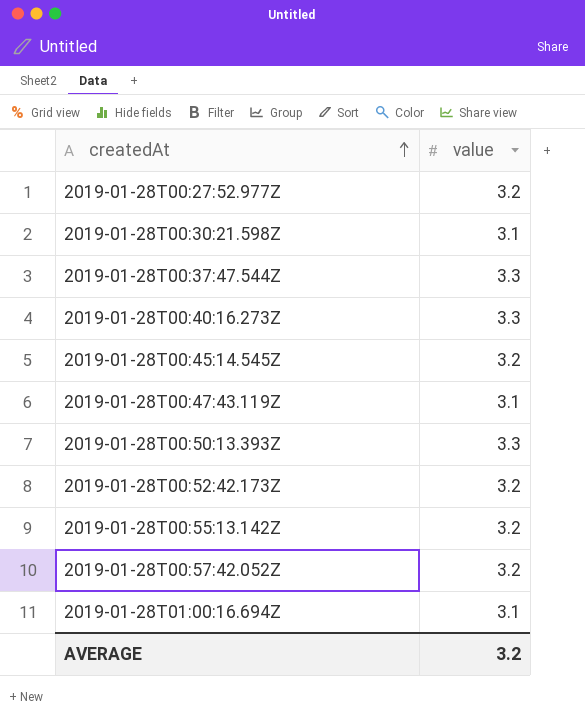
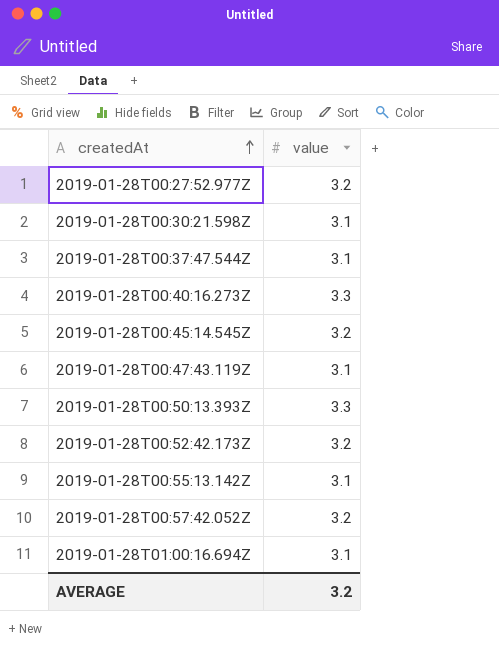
2019-01-28T00:37:47.544Z | value: 3.3 -> 3.1
2019-01-28T00:55:13.142Z | value: 3.2 -> 3.1

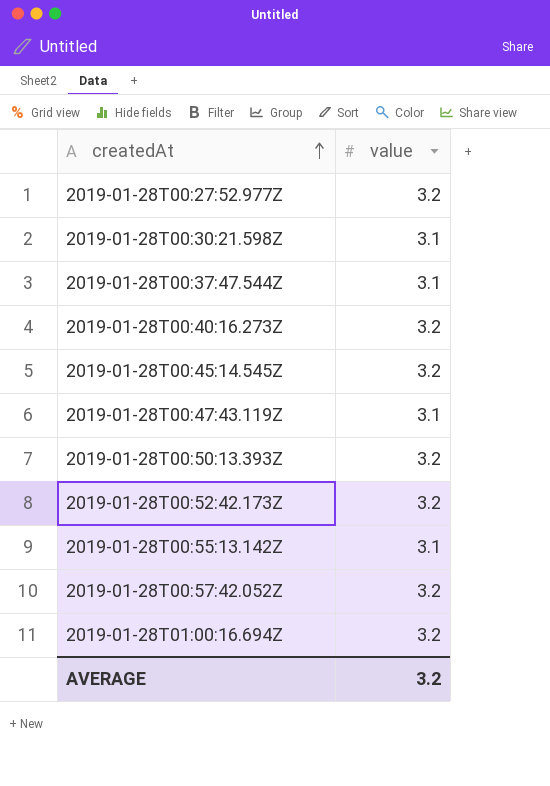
2019-01-28T00:40:16.273Z | value: 3.3 -> 3.2
2019-01-28T00:50:13.393Z | value: 3.3 -> 3.2
2019-01-28T01:00:16.694Z | value: 3.1 -> 3.2

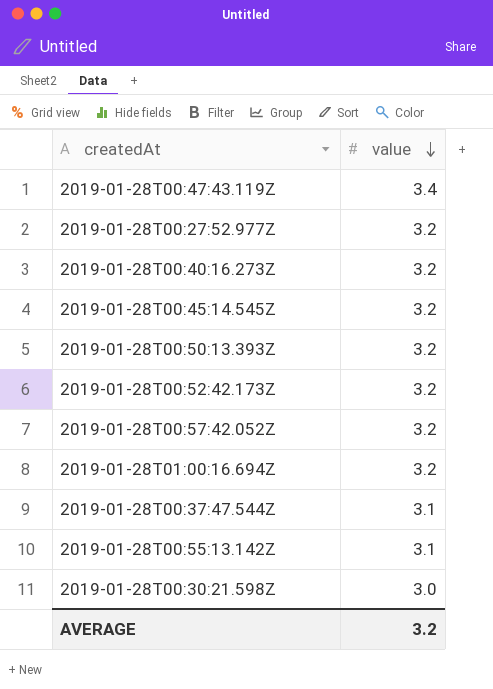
row order: createdAt ascending -> value descending
2019-01-28T00:47:43.119Z | value: 3.1 -> 3.4
2019-01-28T00:30:21.598Z | value: 3.1 -> 3.0

